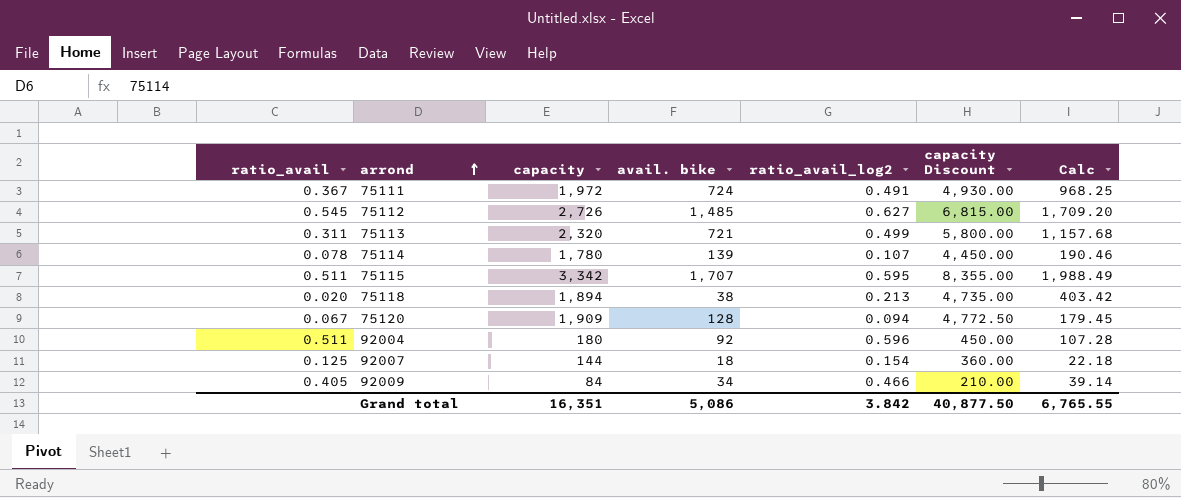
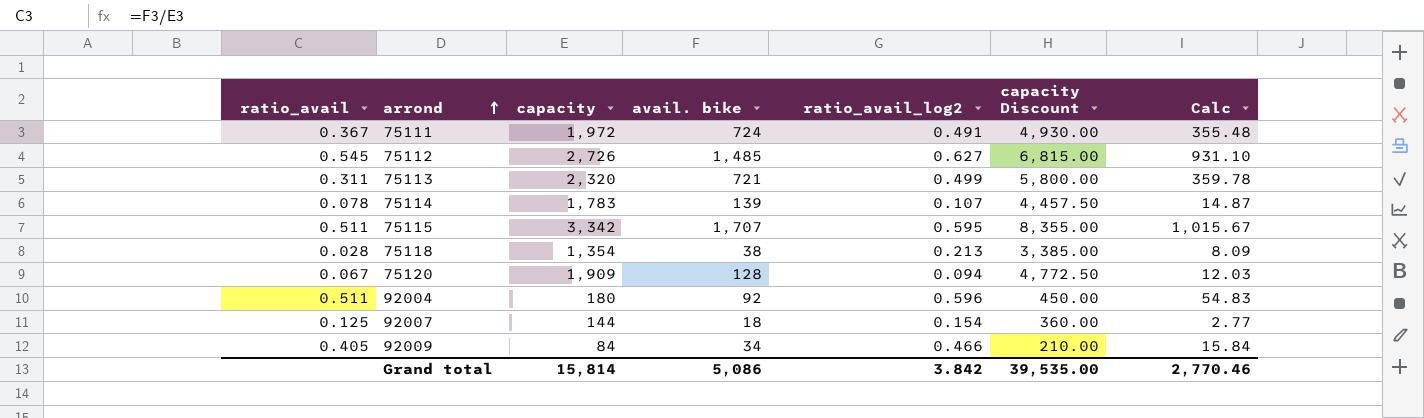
column Calc | formula: [capacity] * [ratio_avail_log2] -> [avail. bike] * [ratio_avail_log2]
75114 | capacity: 1,780 -> 1,783
75114 | capacity Discount: 4,450.00 -> 4,457.50
75118 | ratio_avail: 0.020 -> 0.028
75118 | capacity: 1,894 -> 1,354
75118 | capacity Discount: 4,735.00 -> 3,385.00
Grand total | capacity: 16,351 -> 15,814
Grand total | capacity Discount: 40,877.50 -> 39,535.00
Grand total | Calc: 6,765.55 -> 2,770.46

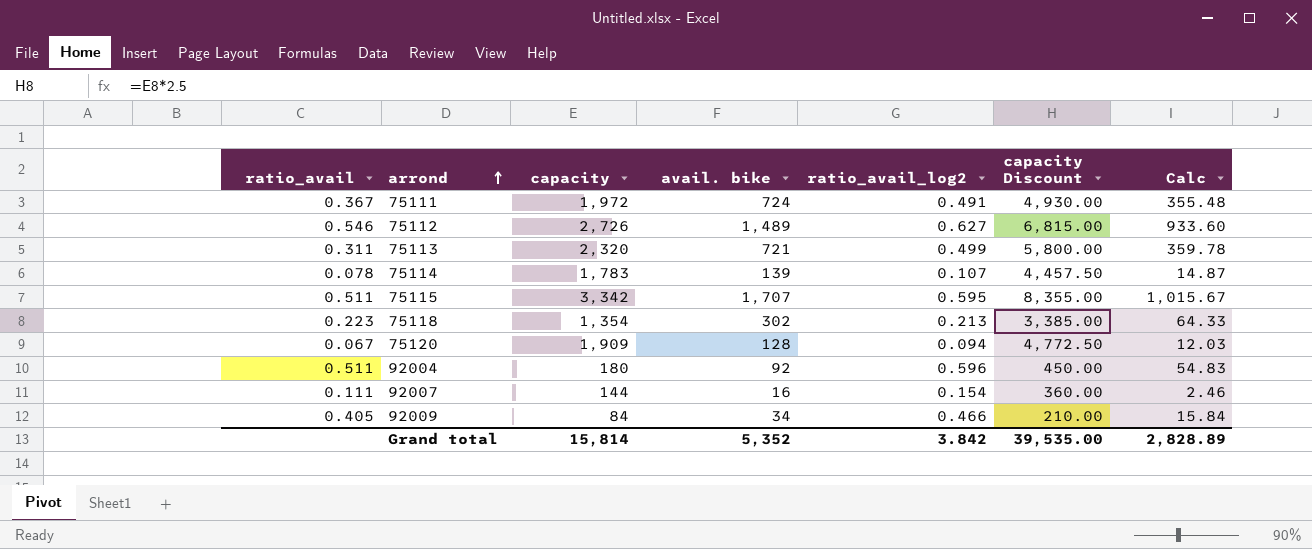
75112 | ratio_avail: 0.545 -> 0.546
75112 | avail. bike: 1,485 -> 1,489
75112 | Calc: 931.10 -> 933.60
75118 | ratio_avail: 0.028 -> 0.223
75118 | avail. bike: 38 -> 302
75118 | Calc: 8.09 -> 64.33
92007 | ratio_avail: 0.125 -> 0.111
92007 | avail. bike: 18 -> 16
92007 | Calc: 2.77 -> 2.46
Grand total | avail. bike: 5,086 -> 5,352
Grand total | Calc: 2,770.46 -> 2,828.89

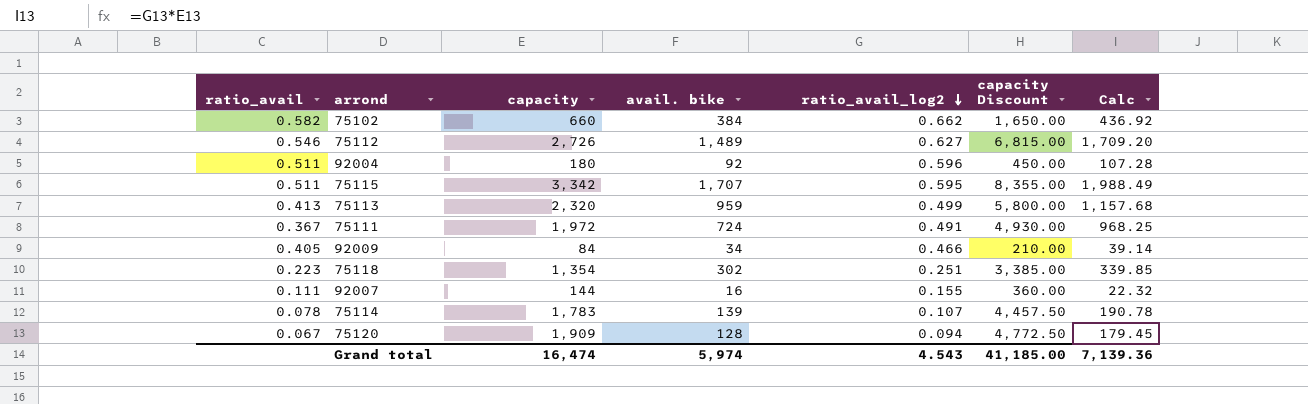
row order: arrond ascending -> ratio_avail_log2 descending
column Calc | formula: [avail. bike] * [ratio_avail_log2] -> [capacity] * [ratio_avail_log2]
row 75102: none -> 0.582 | 660 | 384 | 0.662 | 1,650.00 | 436.92
75113 | ratio_avail: 0.311 -> 0.413
75113 | avail. bike: 721 -> 959
75118 | ratio_avail_log2: 0.213 -> 0.251
92007 | ratio_avail_log2: 0.154 -> 0.155
Grand total | capacity: 15,814 -> 16,474
Grand total | avail. bike: 5,352 -> 5,974
Grand total | ratio_avail_log2: 3.842 -> 4.543
Grand total | capacity Discount: 39,535.00 -> 41,185.00
Grand total | Calc: 2,828.89 -> 7,139.36

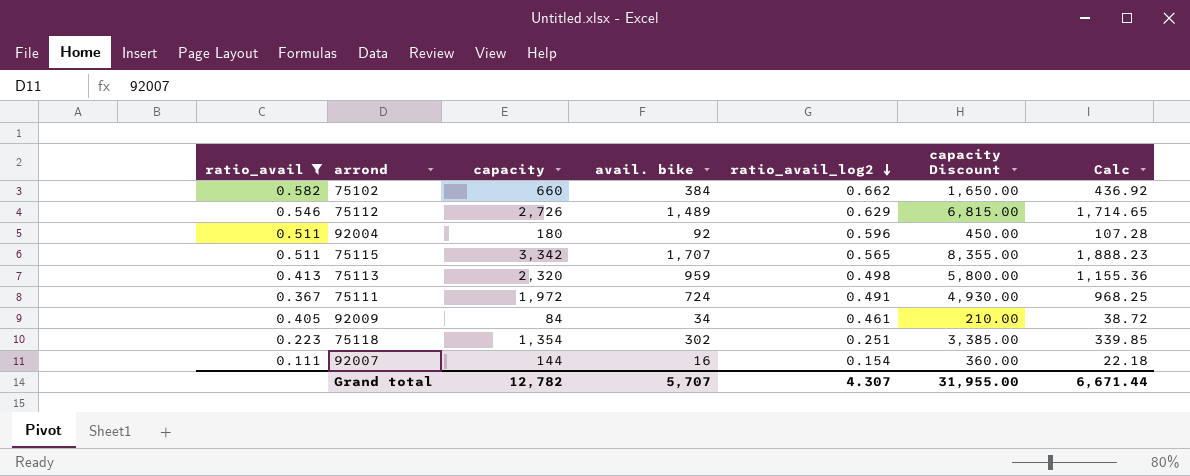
filter: none -> ratio_avail >= 0.111
75112 | ratio_avail_log2: 0.627 -> 0.629
75112 | Calc: 1,709.20 -> 1,714.65
75115 | ratio_avail_log2: 0.595 -> 0.565
75115 | Calc: 1,988.49 -> 1,888.23
75113 | ratio_avail_log2: 0.499 -> 0.498
75113 | Calc: 1,157.68 -> 1,155.36
92009 | ratio_avail_log2: 0.466 -> 0.461
92009 | Calc: 39.14 -> 38.72
92007 | ratio_avail_log2: 0.155 -> 0.154
92007 | Calc: 22.32 -> 22.18
Grand total | capacity: 16,474 -> 12,782
Grand total | avail. bike: 5,974 -> 5,707
Grand total | ratio_avail_log2: 4.543 -> 4.307
Grand total | capacity Discount: 41,185.00 -> 31,955.00
Grand total | Calc: 7,139.36 -> 6,671.44

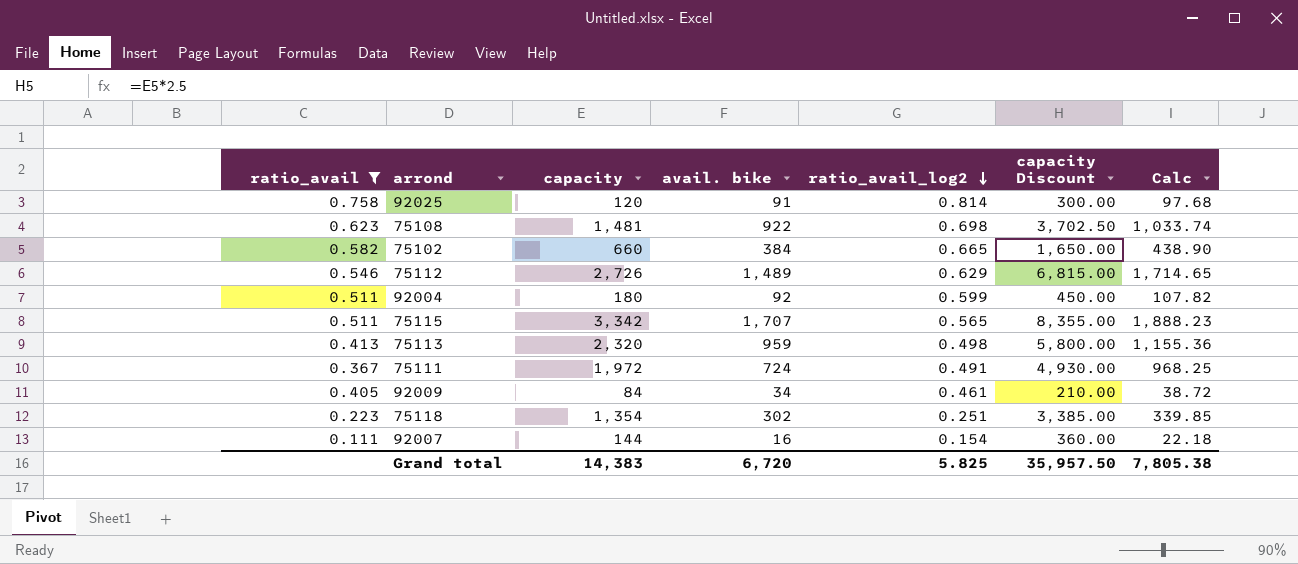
row 92025: none -> 0.758 | 120 | 91 | 0.814 | 300.00 | 97.68
row 75108: none -> 0.623 | 1,481 | 922 | 0.698 | 3,702.50 | 1,033.74
75102 | ratio_avail_log2: 0.662 -> 0.665
75102 | Calc: 436.92 -> 438.90
92004 | ratio_avail_log2: 0.596 -> 0.599
92004 | Calc: 107.28 -> 107.82
Grand total | capacity: 12,782 -> 14,383
Grand total | avail. bike: 5,707 -> 6,720
Grand total | ratio_avail_log2: 4.307 -> 5.825
Grand total | capacity Discount: 31,955.00 -> 35,957.50
Grand total | Calc: 6,671.44 -> 7,805.38

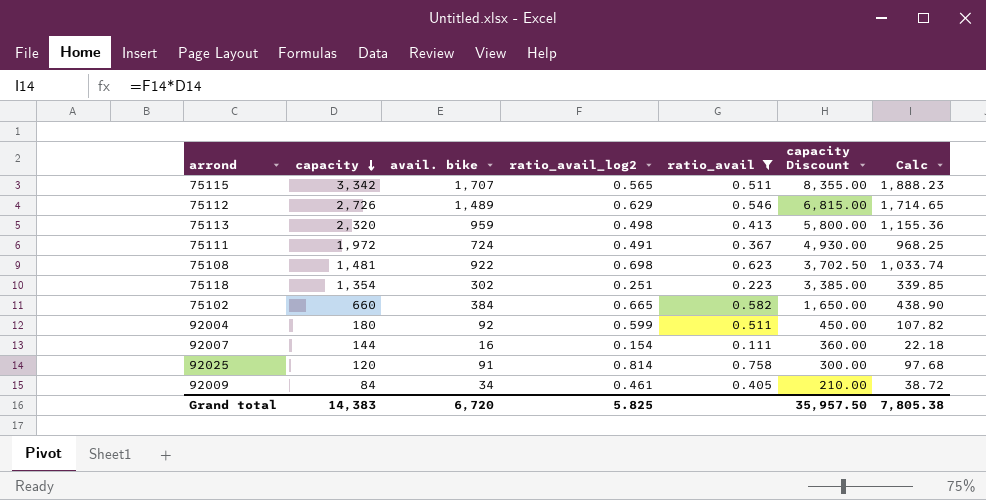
row order: ratio_avail_log2 descending -> capacity descending
column ratio_avail | position: 1 -> 5

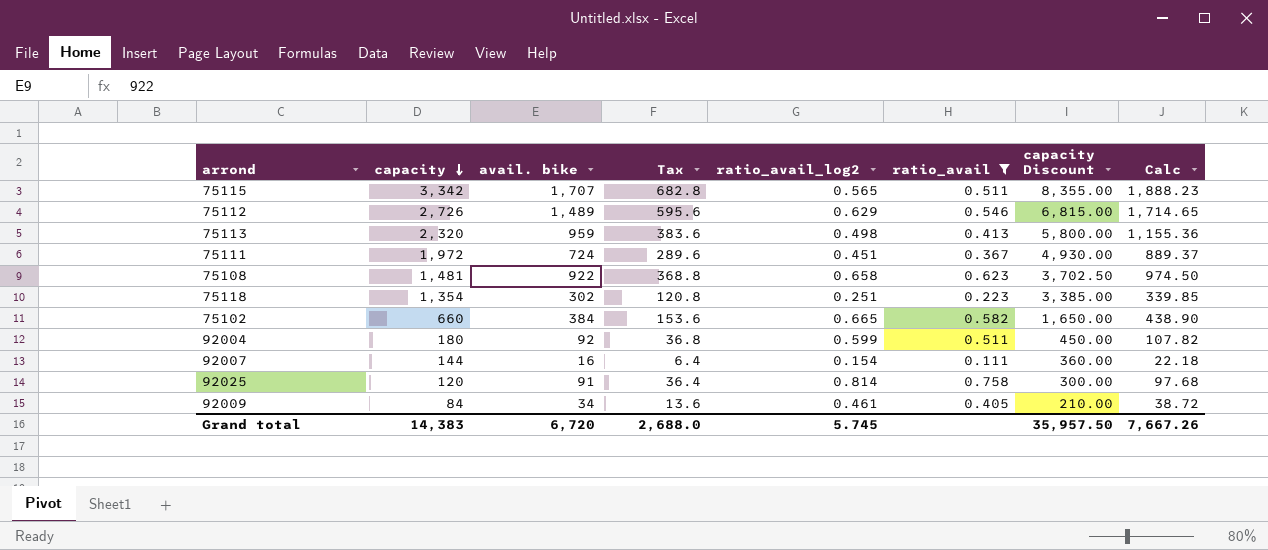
column Tax | formula: none -> [avail. bike] * 0.4
75111 | ratio_avail_log2: 0.491 -> 0.451
75111 | Calc: 968.25 -> 889.37
75108 | ratio_avail_log2: 0.698 -> 0.658
75108 | Calc: 1,033.74 -> 974.50
Grand total | ratio_avail_log2: 5.825 -> 5.745
Grand total | Calc: 7,805.38 -> 7,667.26

